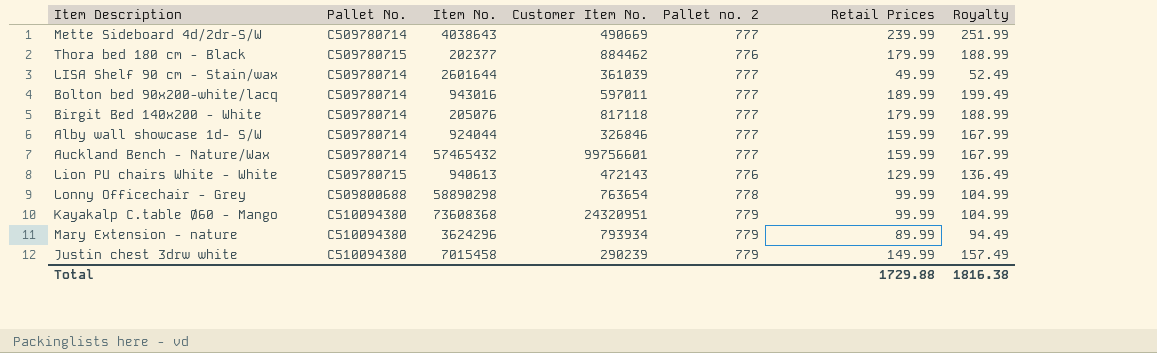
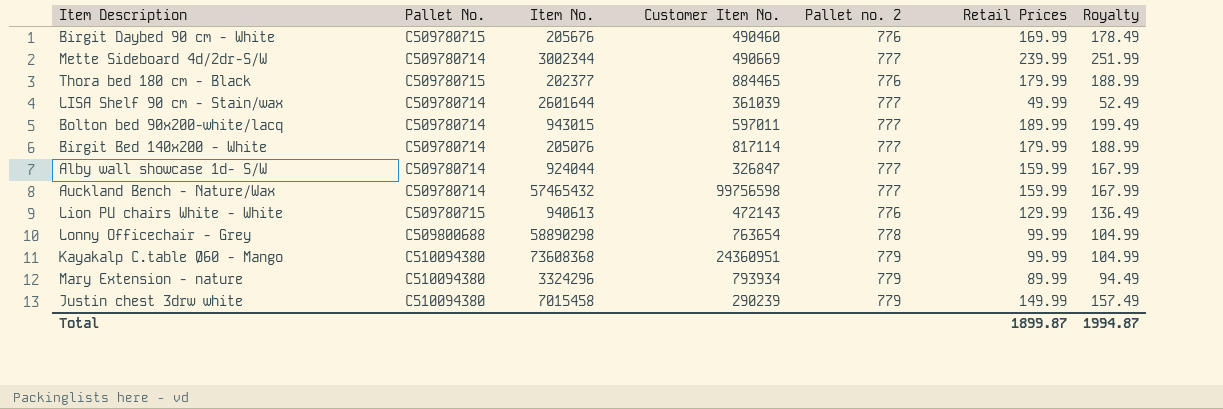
row Birgit Daybed 90 cm - White: none -> C509780715 | 205676 | 490460 | 776 | 169.99 | 178.49
Mette Sideboard 4d/2dr-S/W | Item No.: 4038643 -> 3002344
Thora bed 180 cm - Black | Customer Item No.: 884462 -> 884465
Bolton bed 90x200-white/lacq | Item No.: 943016 -> 943015
Birgit Bed 140x200 - White | Customer Item No.: 817118 -> 817114
Alby wall showcase 1d- S/W | Customer Item No.: 326846 -> 326847
Auckland Bench - Nature/Wax | Customer Item No.: 99756601 -> 99756598
Kayakalp C.table Ø60 - Mango | Customer Item No.: 24320951 -> 24360951
Mary Extension - nature | Item No.: 3624296 -> 3324296
Total | Retail Prices: 1729.88 -> 1899.87
Total | Royalty: 1816.38 -> 1994.87

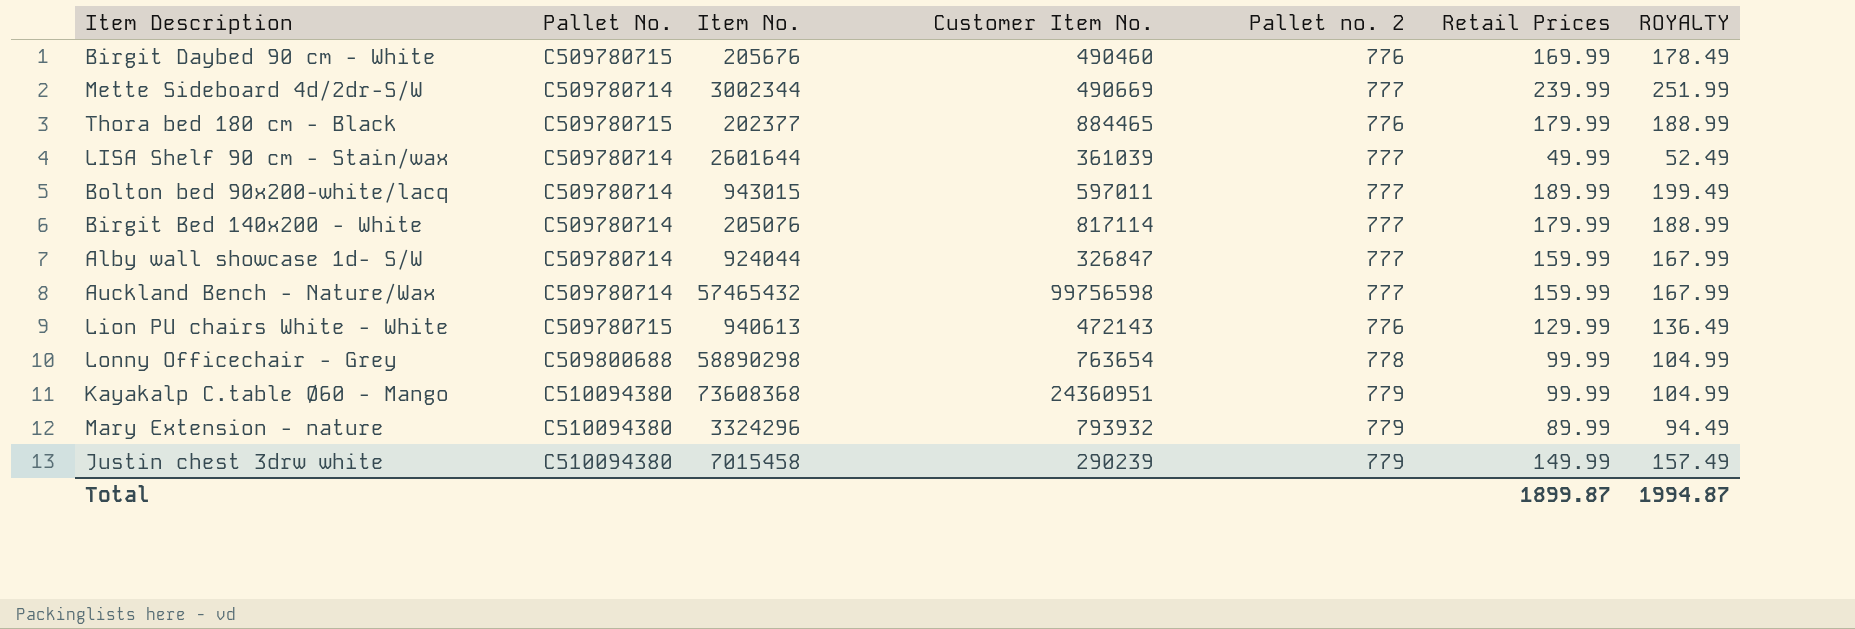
column name: Royalty -> ROYALTY
Mary Extension - nature | Customer Item No.: 793934 -> 793932

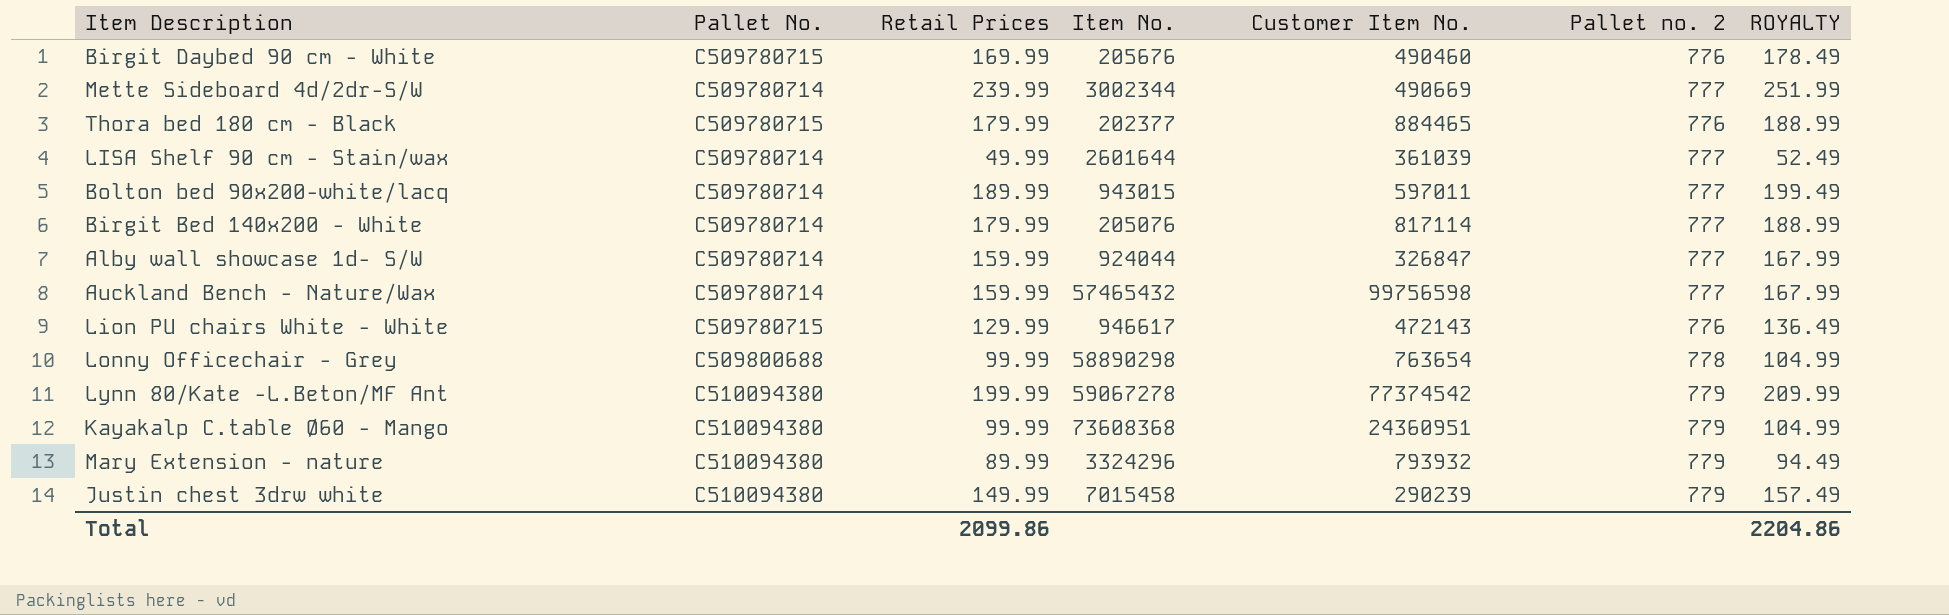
column Retail Prices | position: 6 -> 3
Lion PU chairs White - White | Item No.: 940613 -> 946617
row Lynn 80/Kate -L.Beton/MF Ant: none -> C510094380 | 199.99 | 59067278 | 77374542 | 779 | 209.99
Total | Retail Prices: 1899.87 -> 2099.86
Total | ROYALTY: 1994.87 -> 2204.86

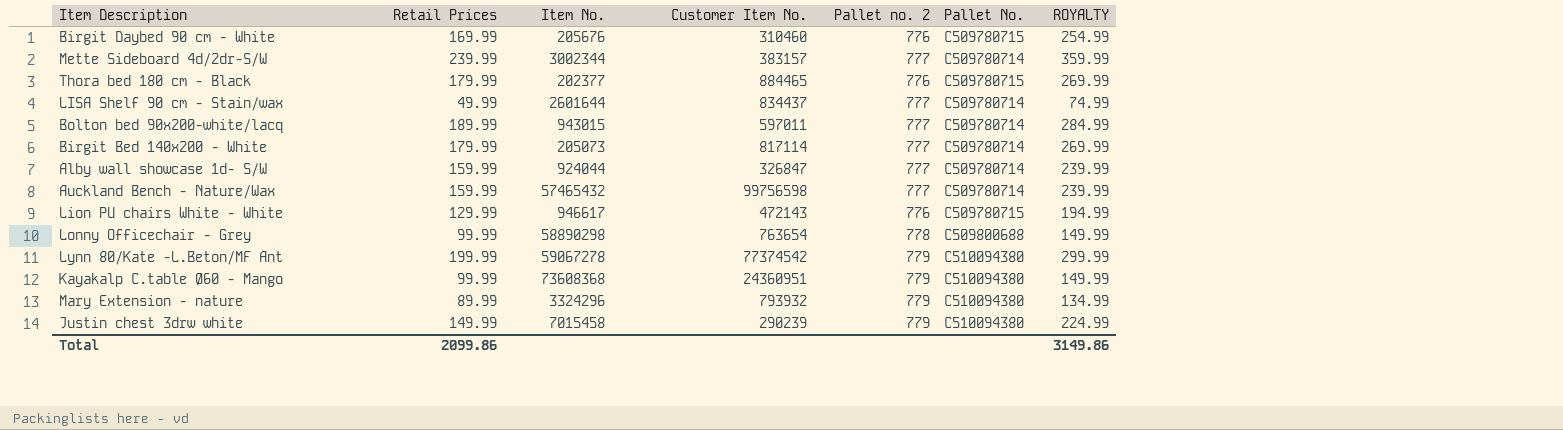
column Pallet No. | position: 2 -> 6
column ROYALTY | formula: [Retail Prices] * 1.05 -> [Retail Prices] * 1.5
Birgit Daybed 90 cm - White | Customer Item No.: 490460 -> 310460
Mette Sideboard 4d/2dr-S/W | Customer Item No.: 490669 -> 383157
LISA Shelf 90 cm - Stain/wax | Customer Item No.: 361039 -> 834437
Birgit Bed 140x200 - White | Item No.: 205076 -> 205073
Total | ROYALTY: 2204.86 -> 3149.86

